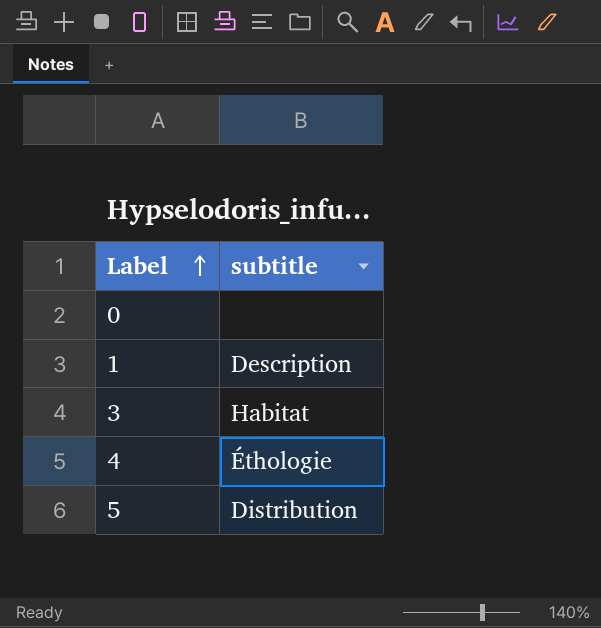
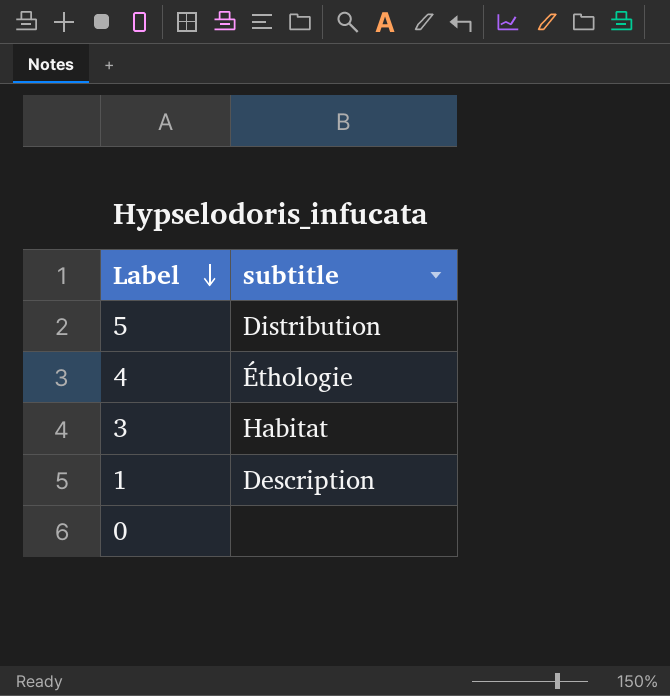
row order: Label ascending -> Label descending

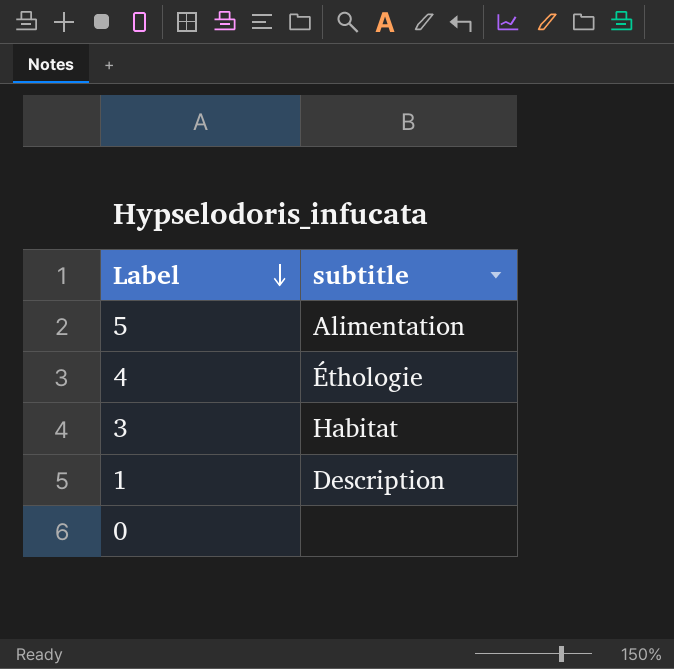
5 | subtitle: Distribution -> Alimentation

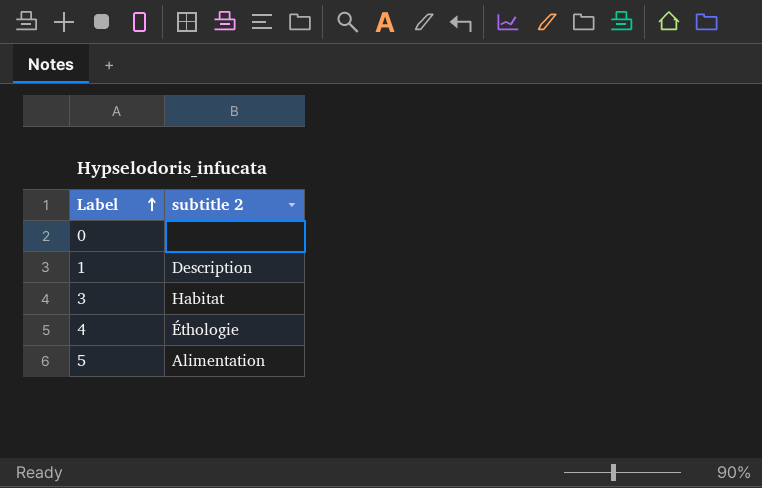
row order: Label descending -> Label ascending
column name: subtitle -> subtitle 2

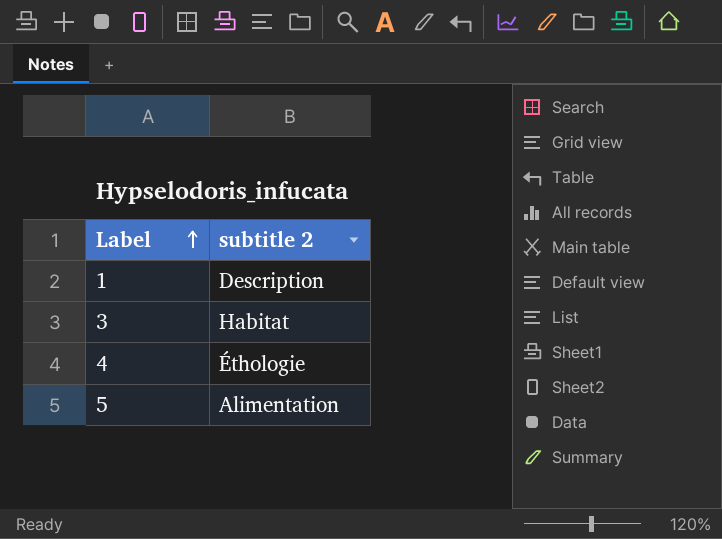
row 0: none -> none

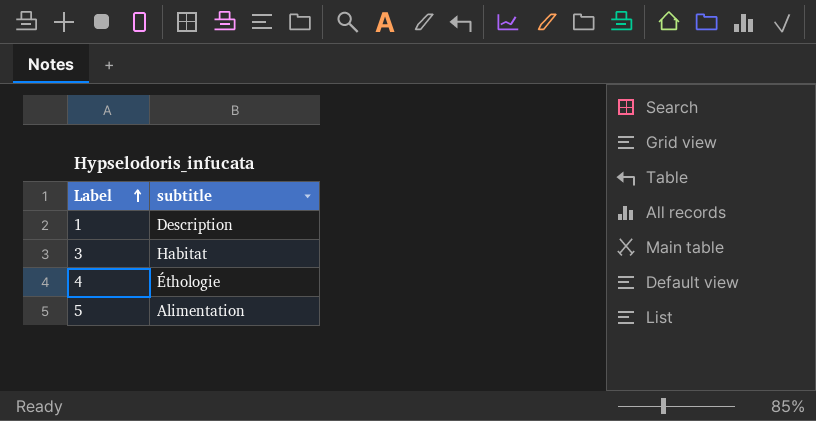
column name: subtitle 2 -> subtitle

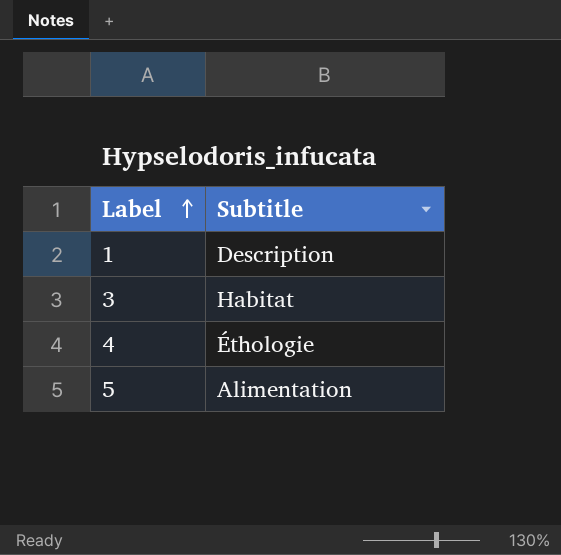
column name: subtitle -> Subtitle

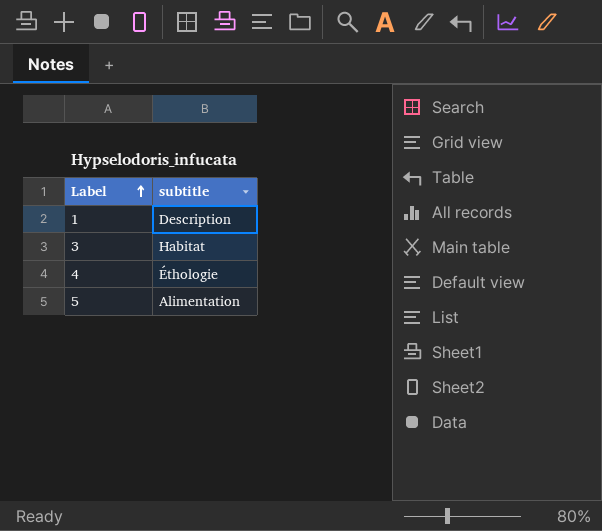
column name: Subtitle -> subtitle

